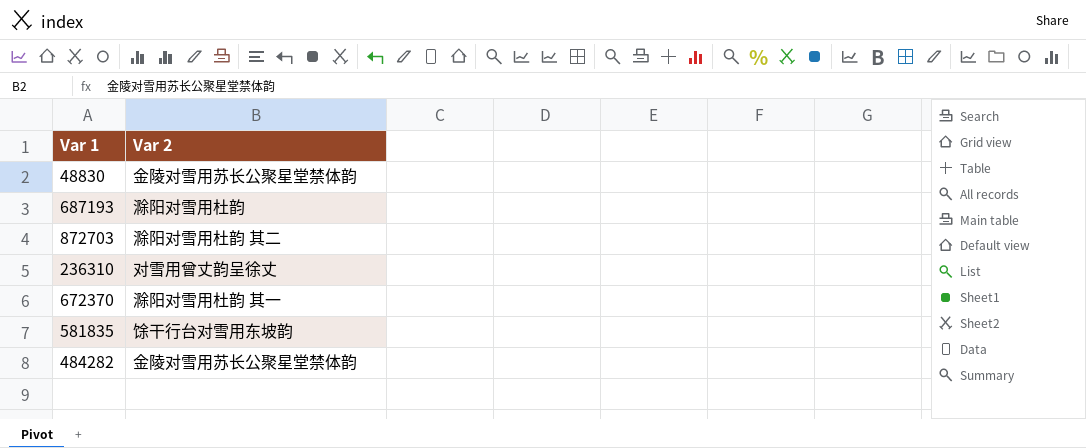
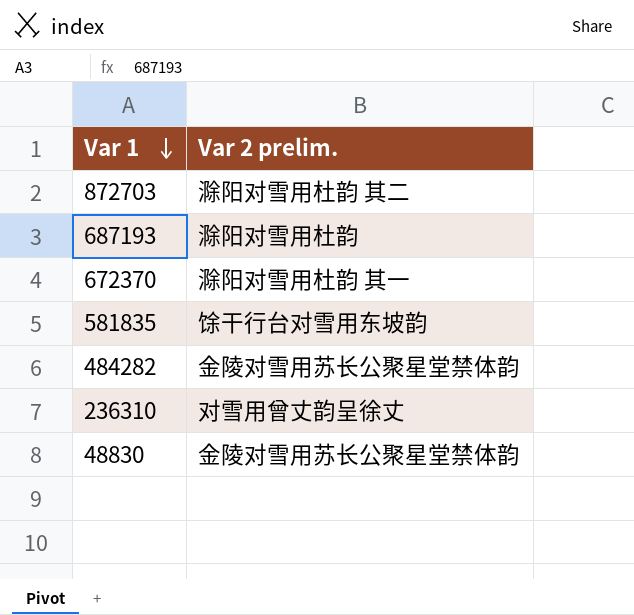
row order: none -> Var 1 descending
column name: Var 2 -> Var 2 prelim.

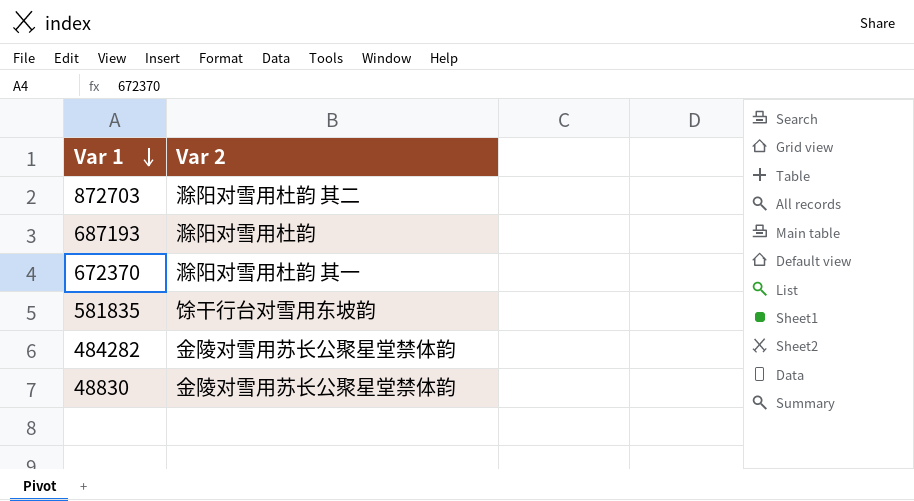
column name: Var 2 prelim. -> Var 2
row 236310: 对雪用曾丈韵呈徐丈 -> none

